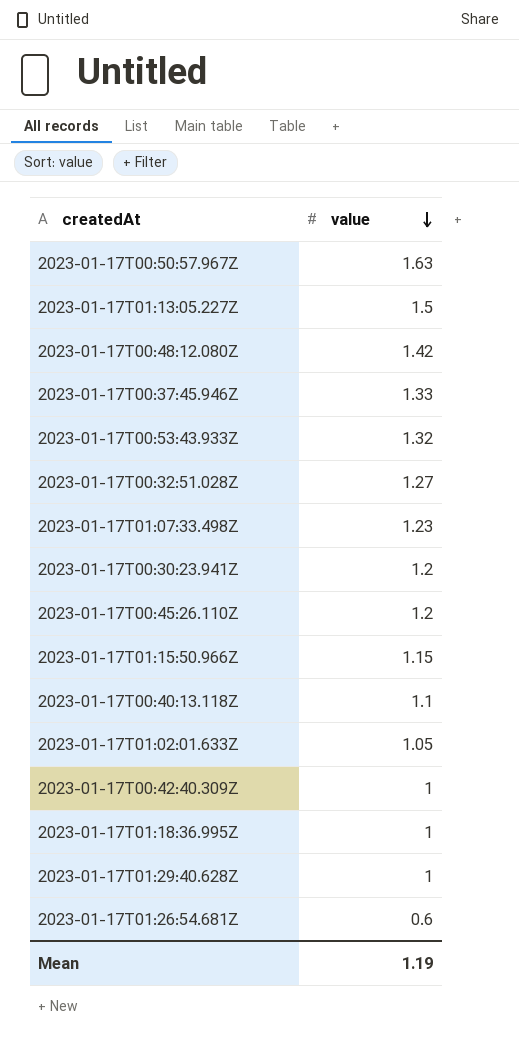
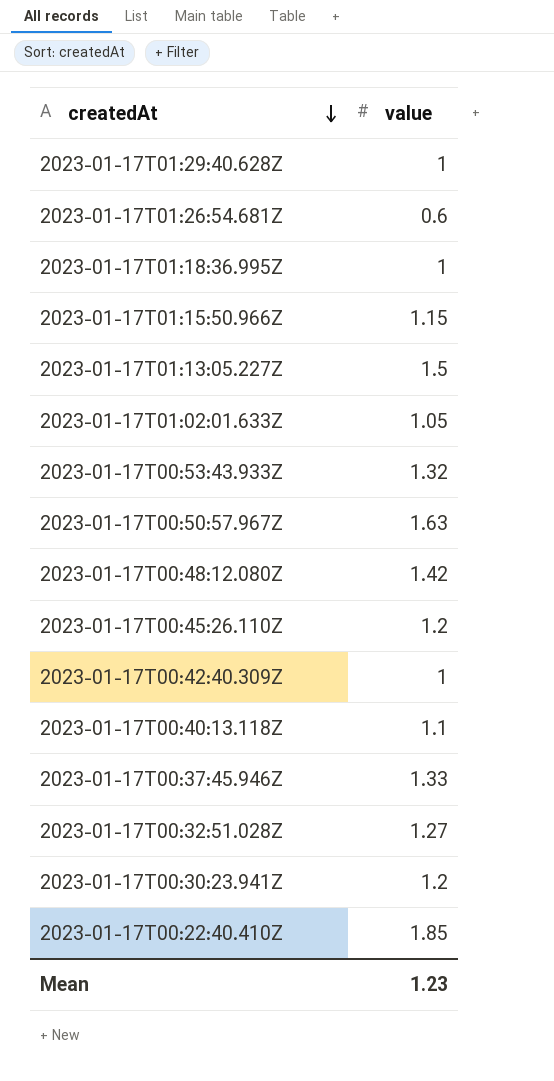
row order: value descending -> createdAt descending
row 2023-01-17T01:07:33.498Z: 1.23 -> none
row 2023-01-17T00:22:40.410Z: none -> 1.85
Mean | value: 1.19 -> 1.23

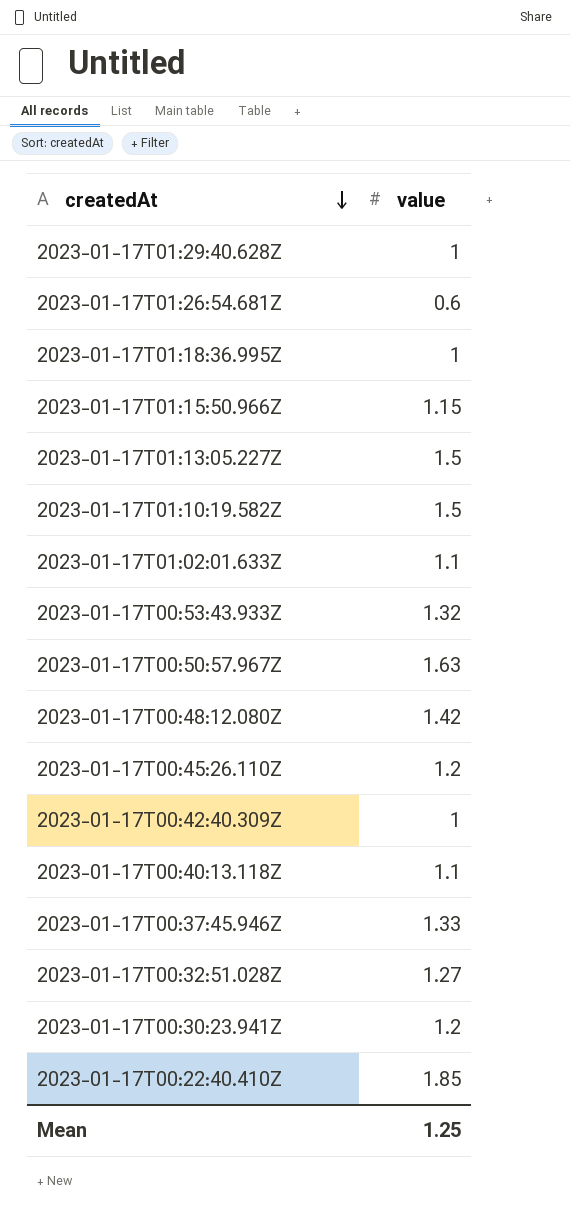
row 2023-01-17T01:10:19.582Z: none -> 1.5
2023-01-17T01:02:01.633Z | value: 1.05 -> 1.1
Mean | value: 1.23 -> 1.25

